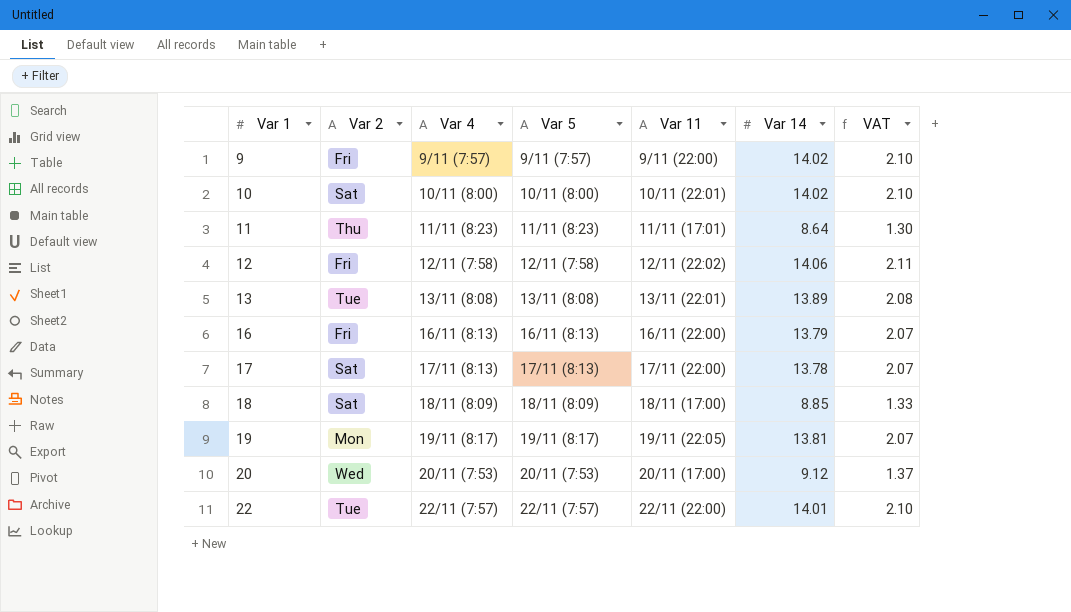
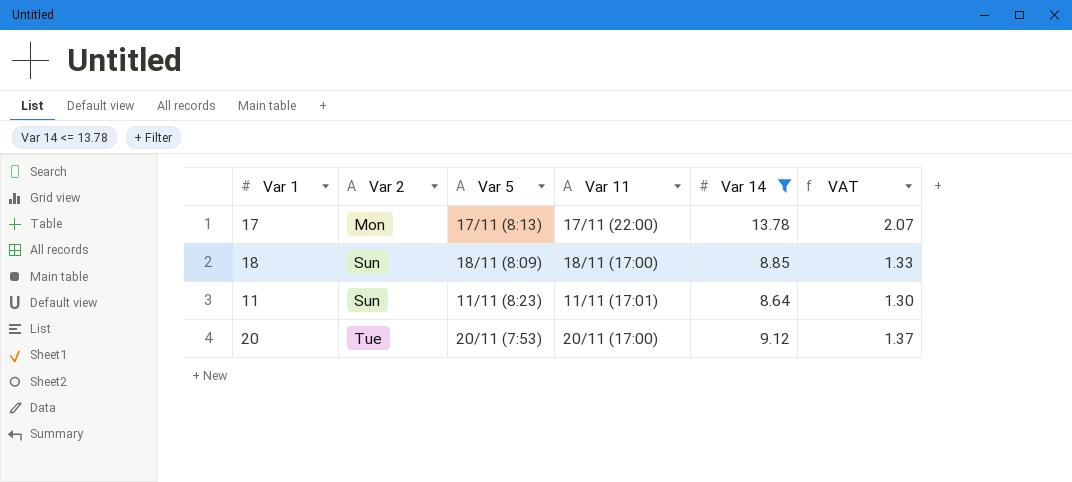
filter: none -> Var 14 <= 13.78
row order: Var 1 ascending -> Var 2 ascending
column Var 4 | position: 3 -> none
17 | Var 2: Sat -> Mon
18 | Var 2: Sat -> Sun
11 | Var 2: Thu -> Sun
20 | Var 2: Wed -> Tue

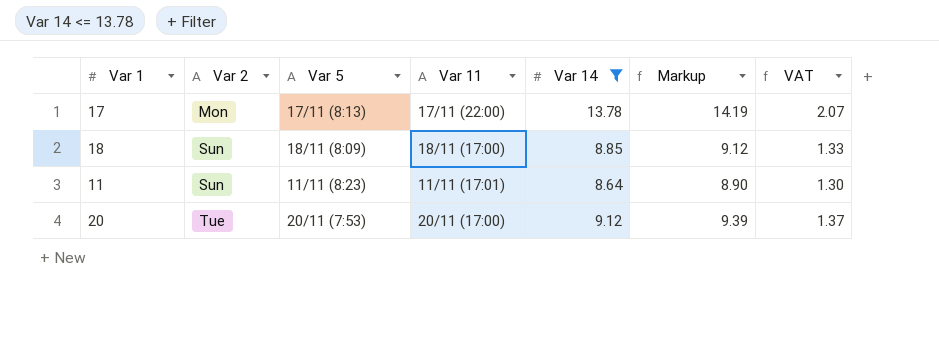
column Markup | formula: none -> [Var 14] * 1.03

